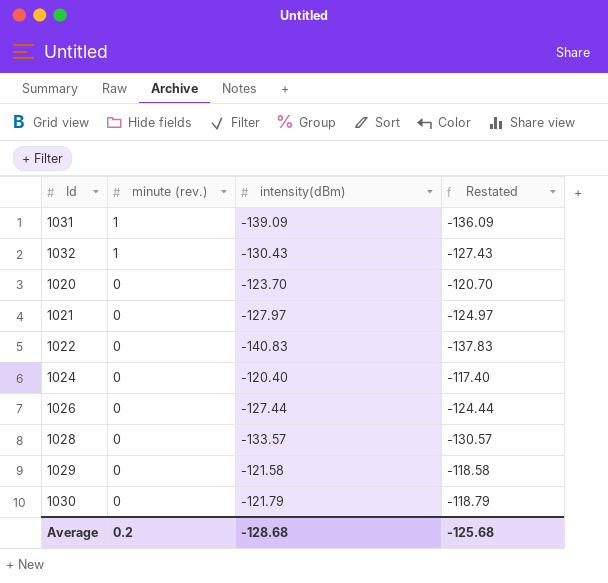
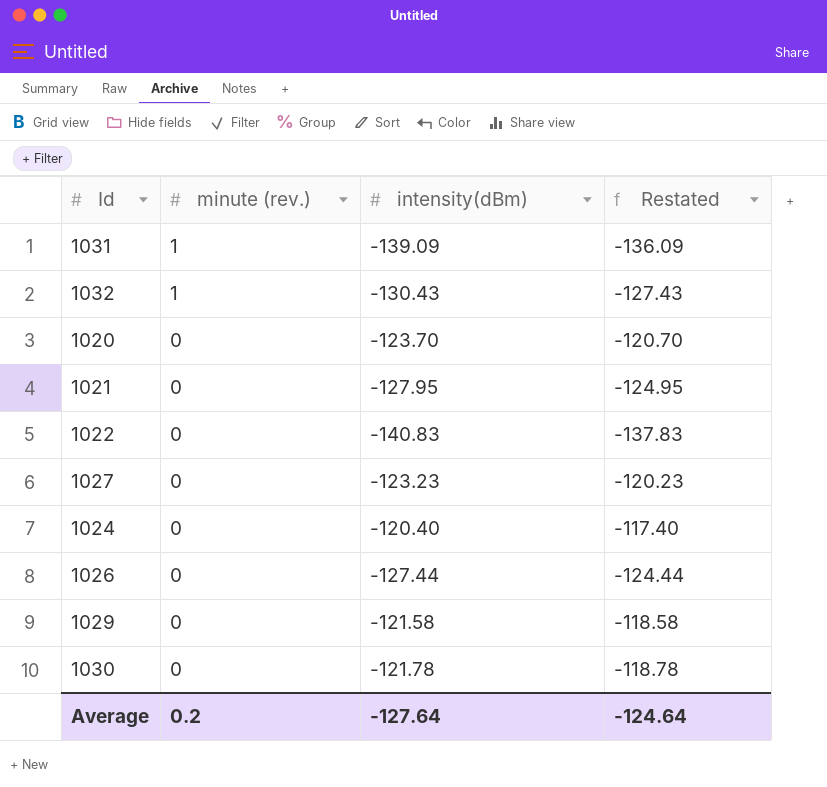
row 1028: 0 | -133.57 | -130.57 -> none
1021 | intensity(dBm): -127.97 -> -127.95
1021 | Restated: -124.97 -> -124.95
row 1027: none -> 0 | -123.23 | -120.23
1030 | intensity(dBm): -121.79 -> -121.78
1030 | Restated: -118.79 -> -118.78
Average | intensity(dBm): -128.68 -> -127.64
Average | Restated: -125.68 -> -124.64

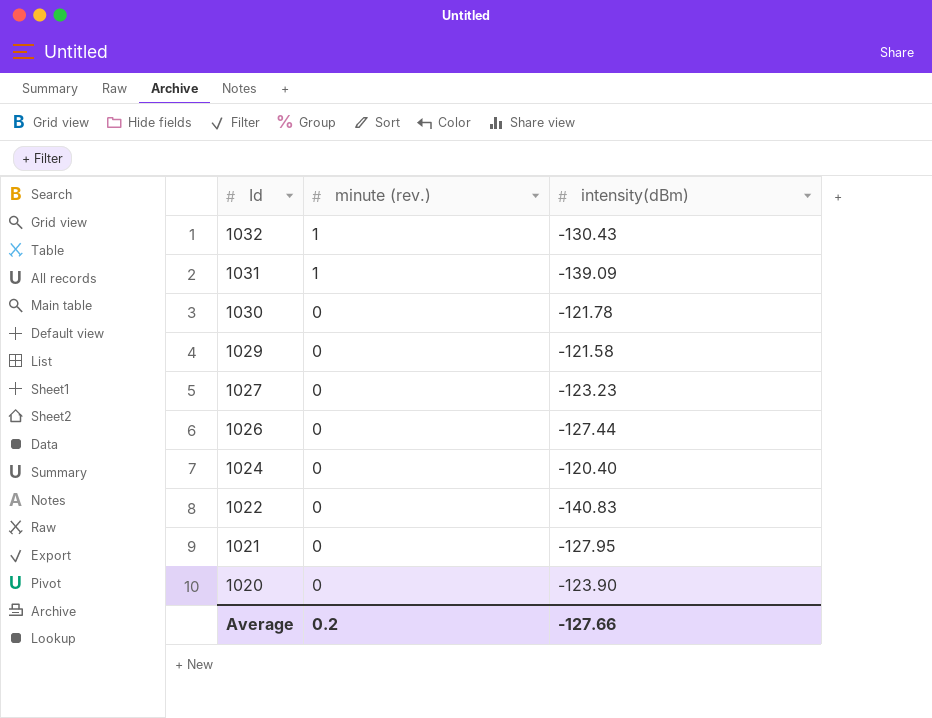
row order: minute (rev.) descending -> Id descending
column Restated | formula: [intensity(dBm)] + 3 -> none
1020 | intensity(dBm): -123.70 -> -123.90
Average | intensity(dBm): -127.64 -> -127.66

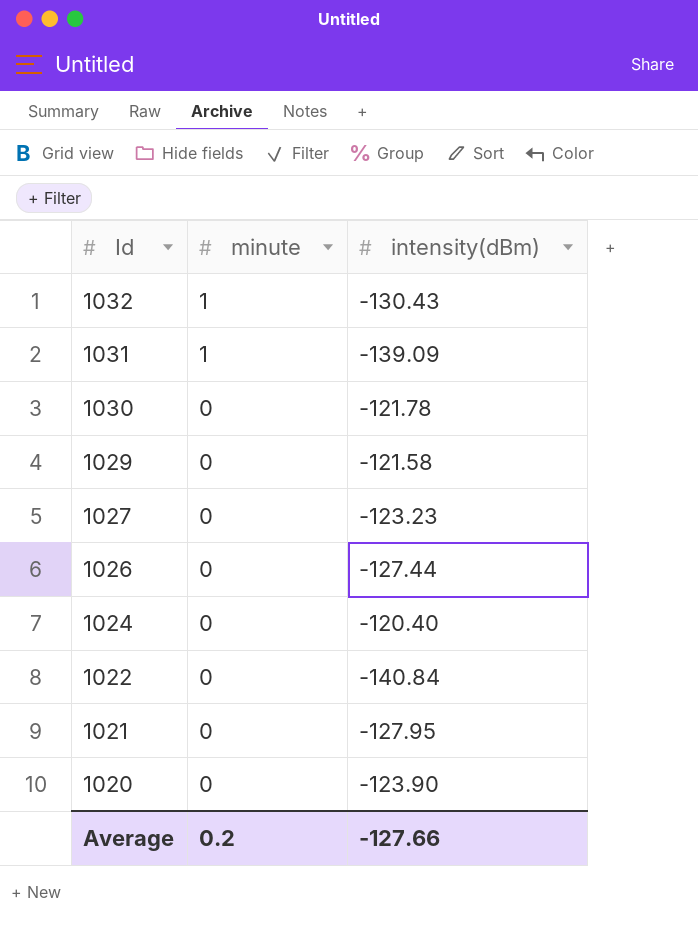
column name: minute (rev.) -> minute
1022 | intensity(dBm): -140.83 -> -140.84

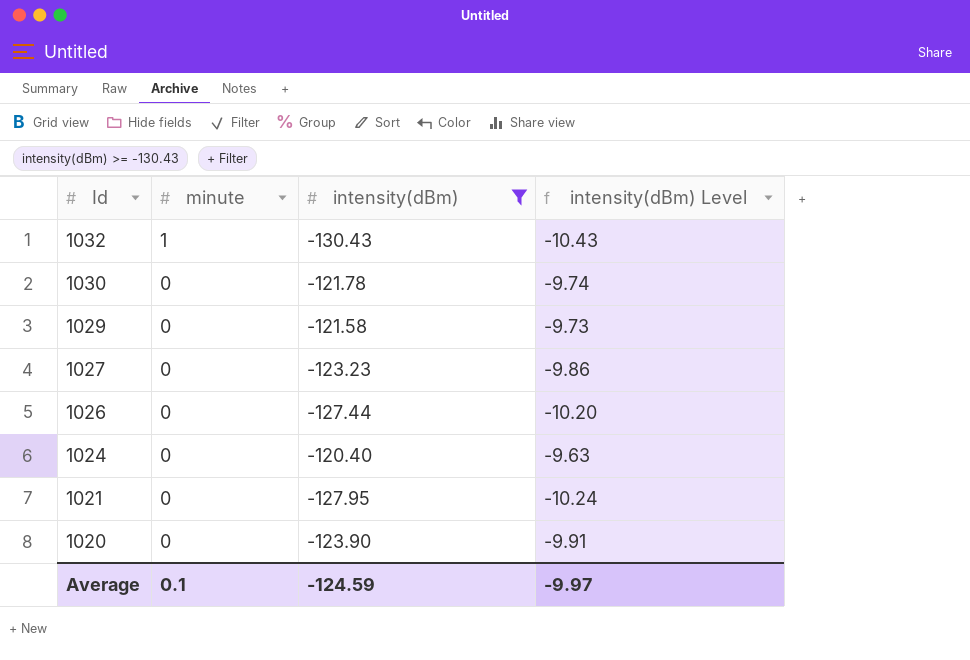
filter: none -> intensity(dBm) >= -130.43
column intensity(dBm) Level | formula: none -> [intensity(dBm)] * 0.08
Average | minute: 0.2 -> 0.1
Average | intensity(dBm): -127.66 -> -124.59

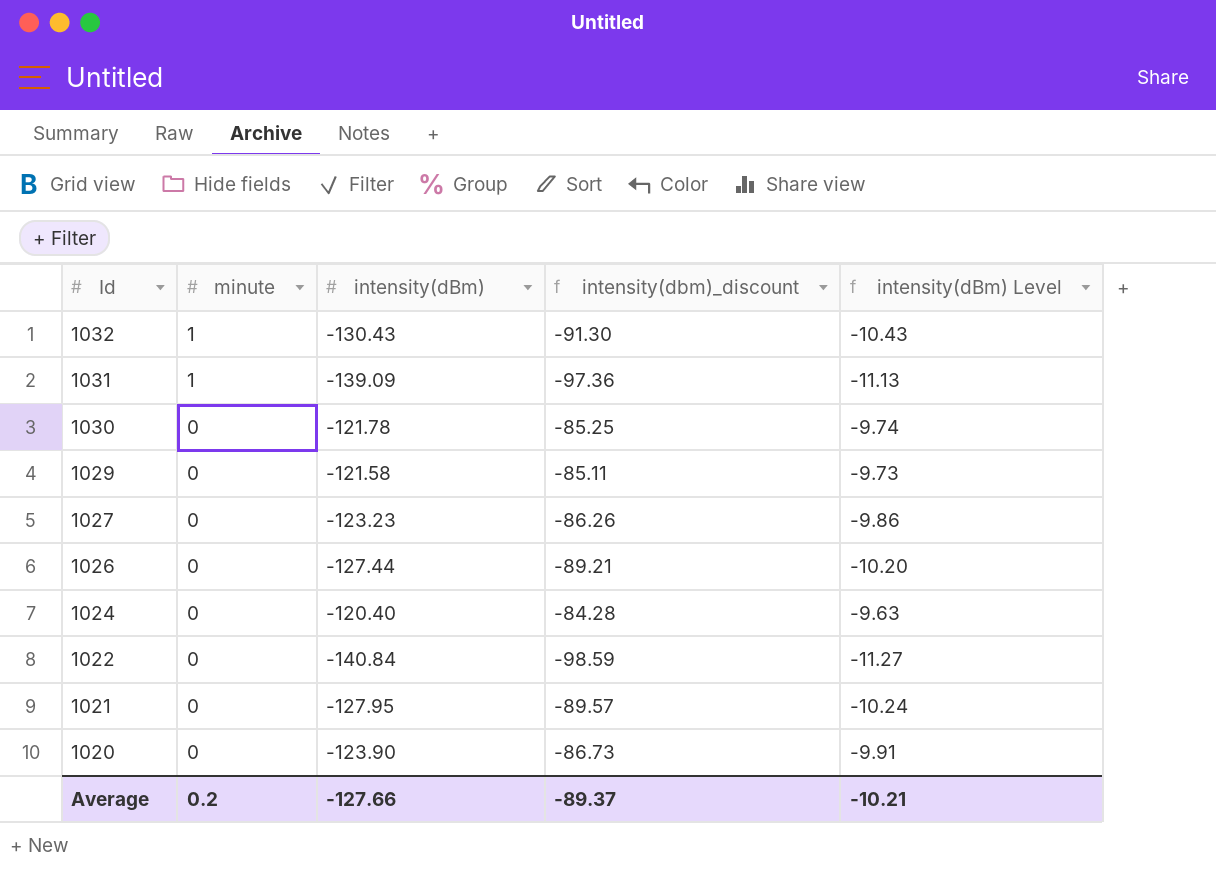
filter: intensity(dBm) >= -130.43 -> none
column intensity(dbm)_discount | formula: none -> [intensity(dBm)] * 0.7
Average | minute: 0.1 -> 0.2
Average | intensity(dBm): -124.59 -> -127.66
Average | intensity(dBm) Level: -9.97 -> -10.21

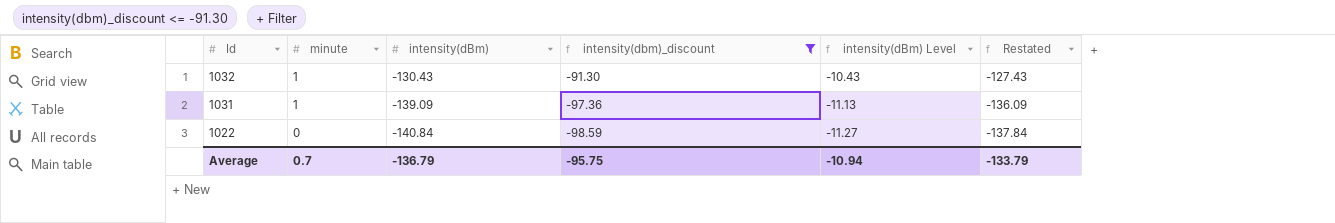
filter: none -> intensity(dbm)_discount <= -91.30
column Restated | formula: none -> [intensity(dBm)] + 3
Average | minute: 0.2 -> 0.7
Average | intensity(dBm): -127.66 -> -136.79
Average | intensity(dbm)_discount: -89.37 -> -95.75
Average | intensity(dBm) Level: -10.21 -> -10.94

